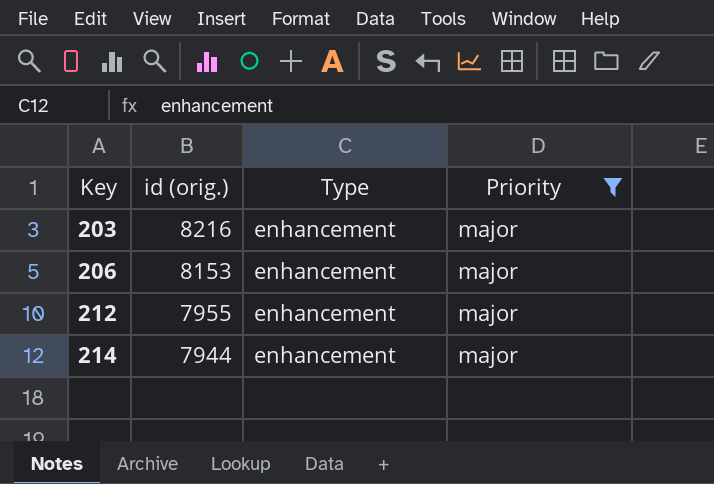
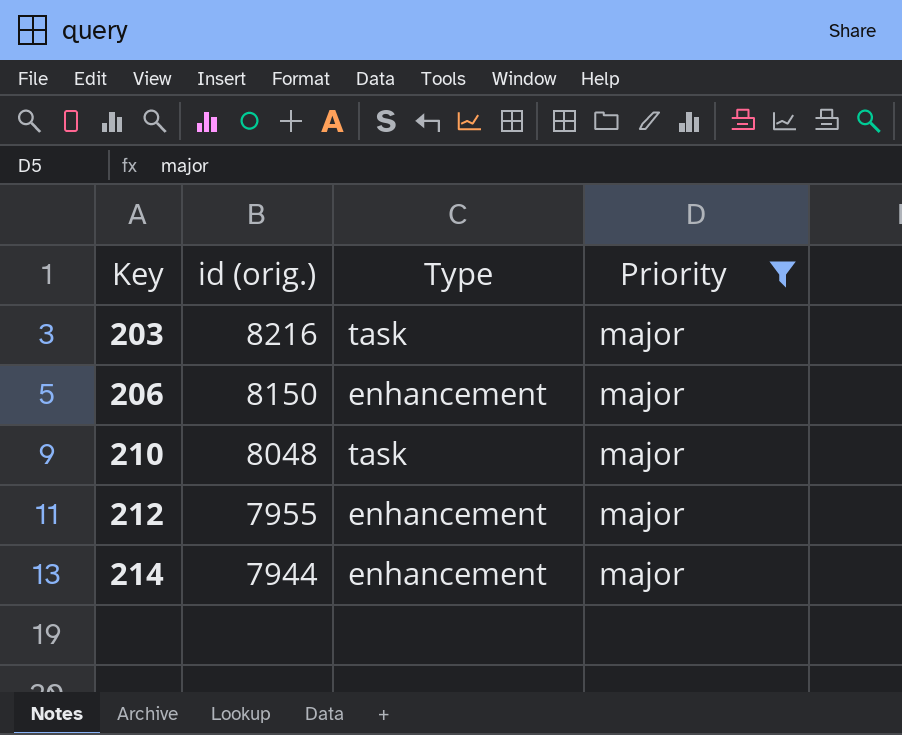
203 | Type: enhancement -> task
206 | id (orig.): 8153 -> 8150
row 210: none -> 8048 | task | major

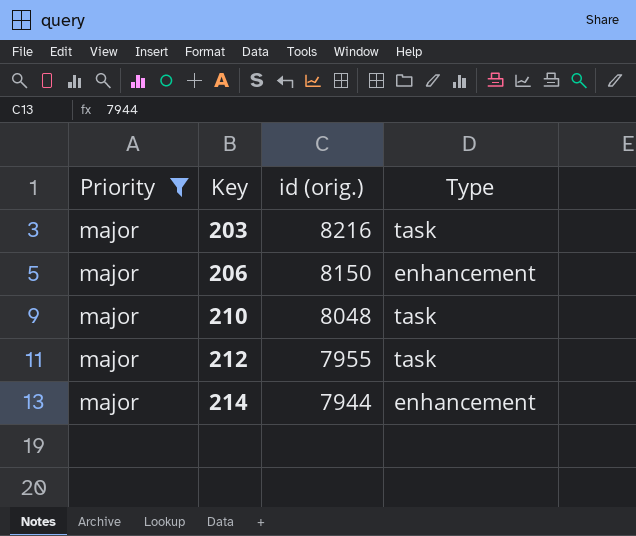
column Priority | position: 4 -> 1
212 | Type: enhancement -> task

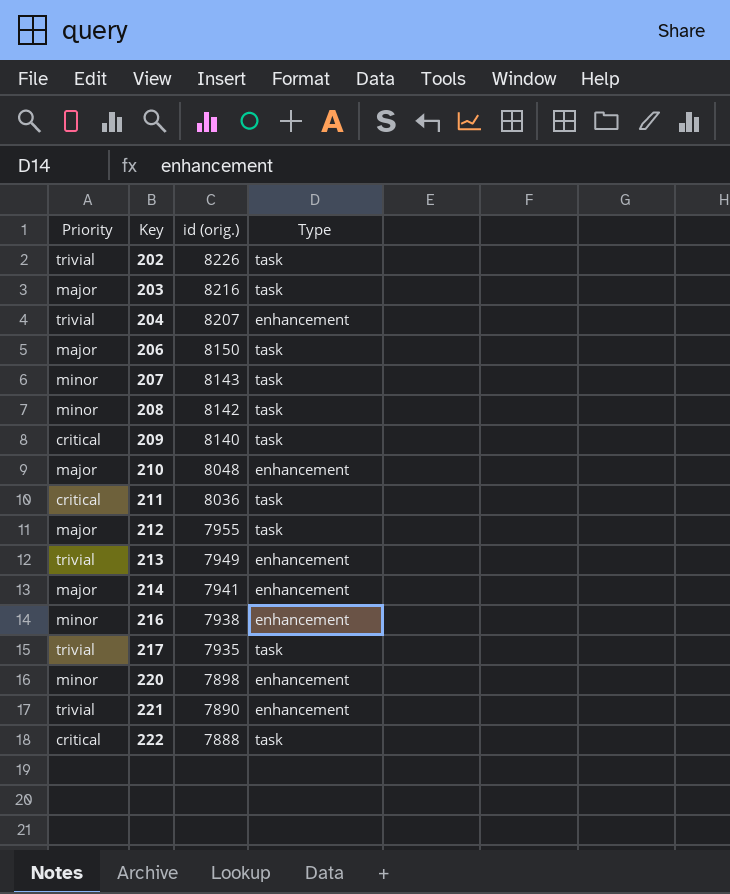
filter: Priority = major -> none
206 | Type: enhancement -> task
210 | Type: task -> enhancement
214 | id (orig.): 7944 -> 7941

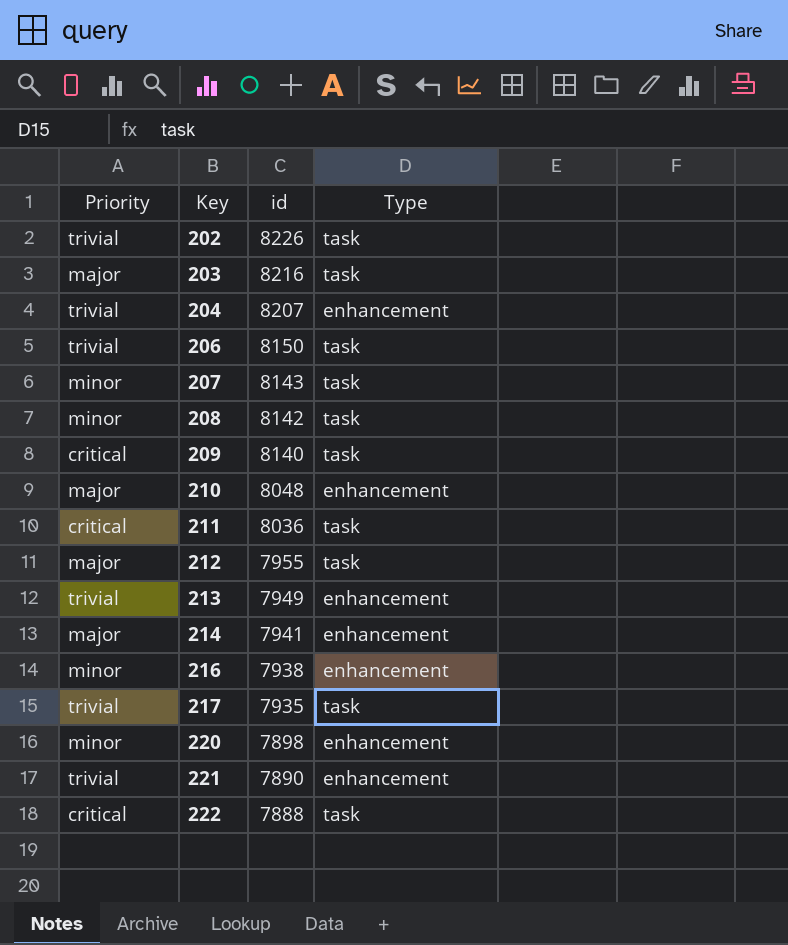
column name: id (orig.) -> id
206 | Priority: major -> trivial

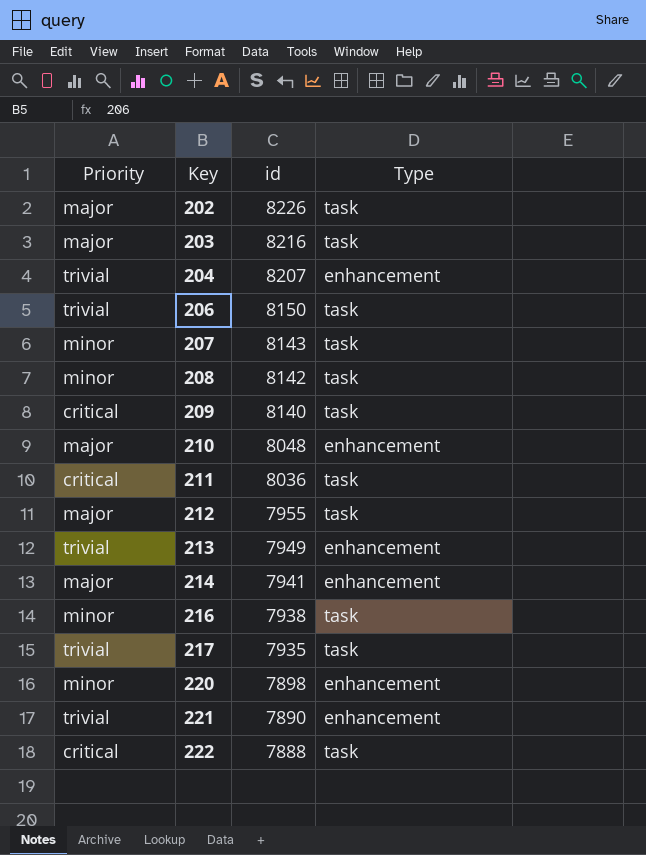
202 | Priority: trivial -> major
216 | Type: enhancement -> task

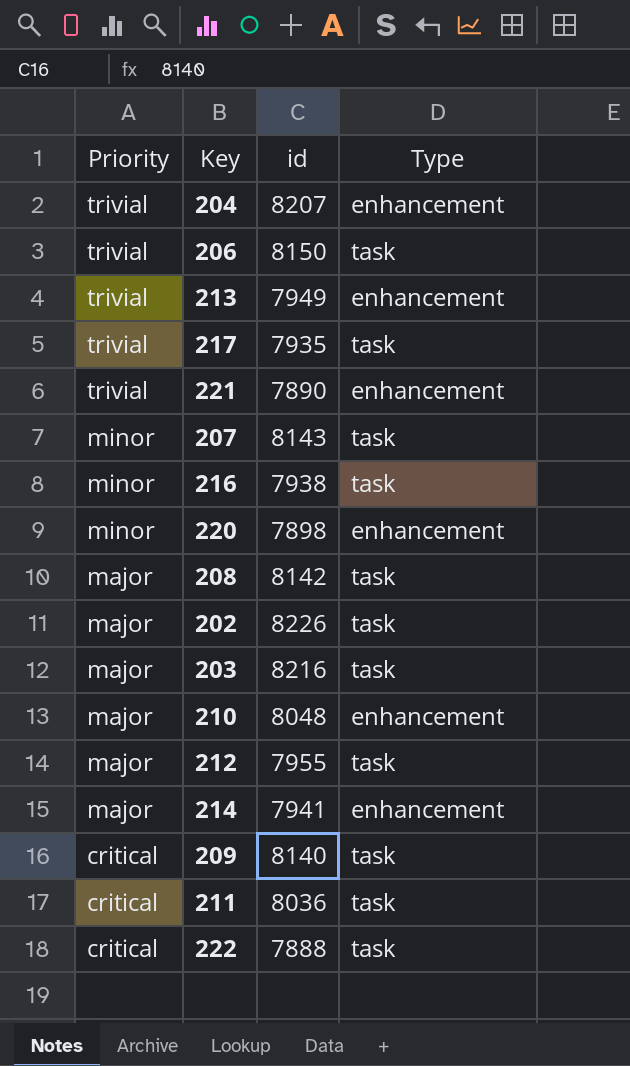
row order: Key ascending -> Priority descending
208 | Priority: minor -> major

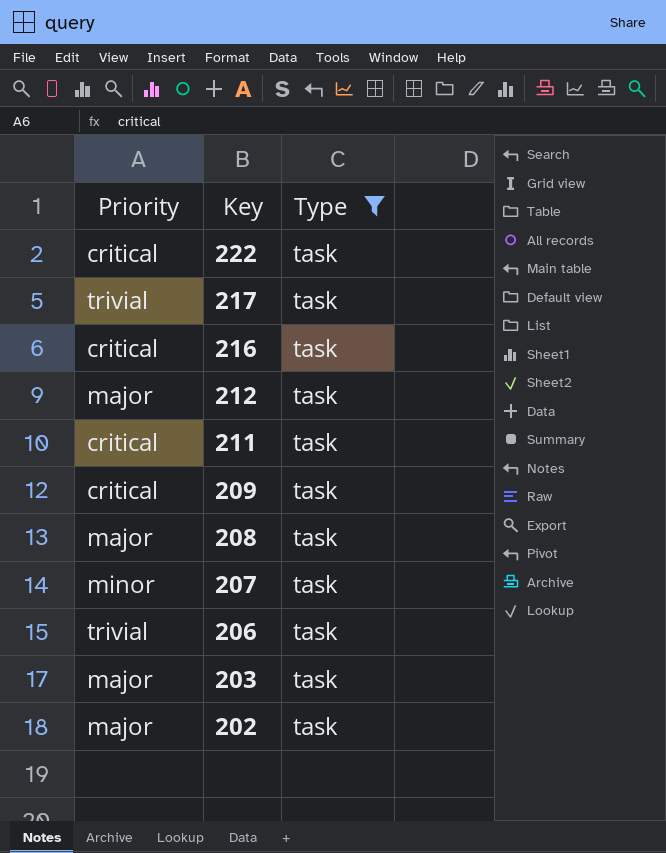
filter: none -> Type = task
row order: Priority descending -> Key descending
column id | position: 3 -> none
216 | Priority: minor -> critical

